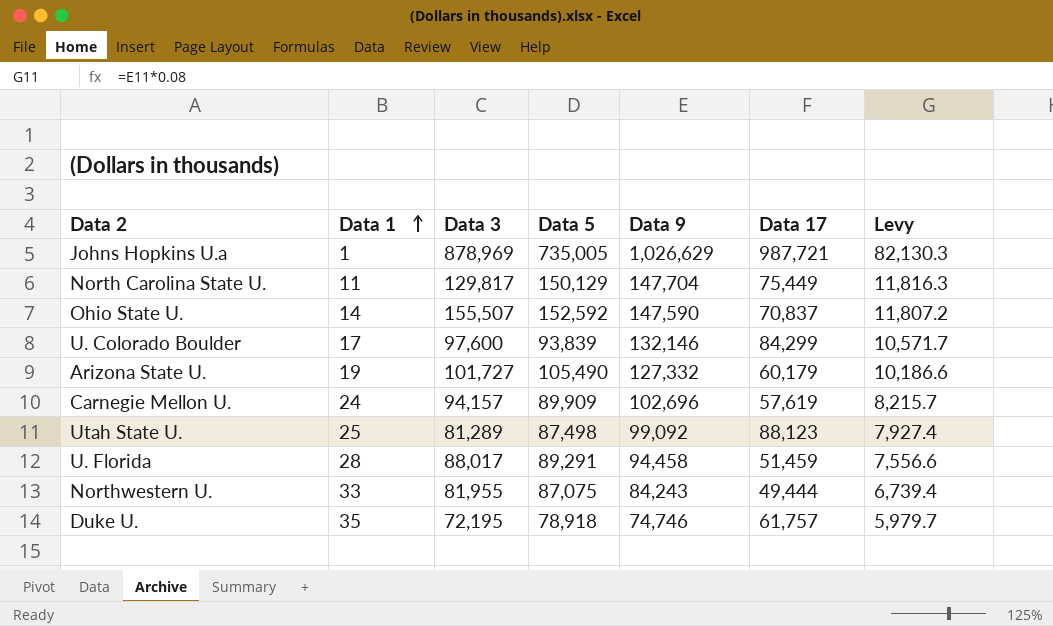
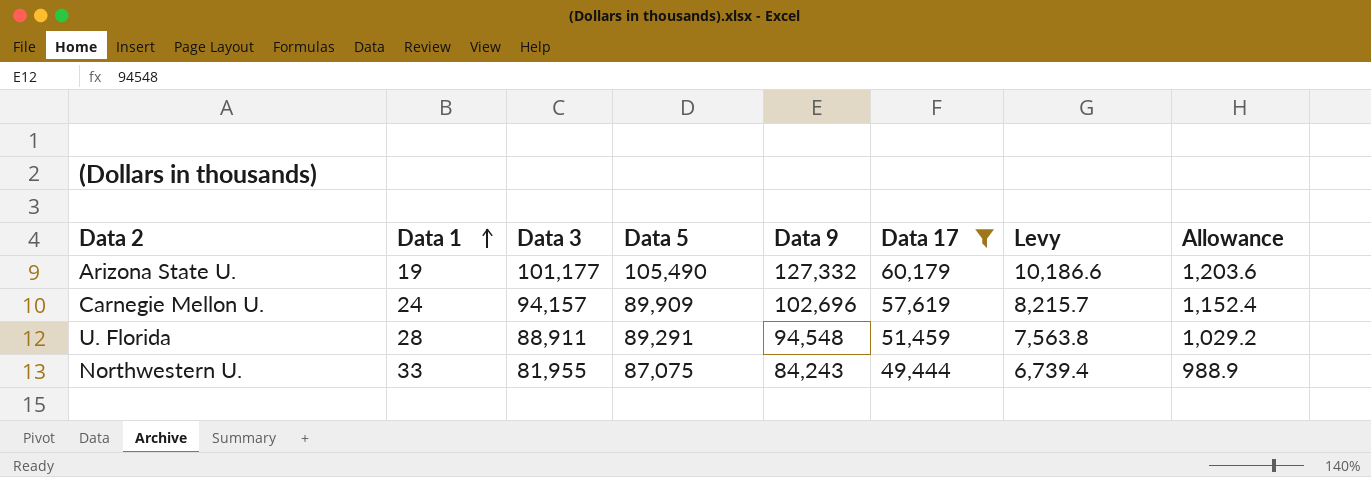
filter: none -> Data 17 <= 60,179
column Allowance | formula: none -> [Data 17] * 0.02
Arizona State U. | Data 3: 101,727 -> 101,177
U. Florida | Data 3: 88,017 -> 88,911
U. Florida | Data 9: 94,458 -> 94,548
U. Florida | Levy: 7,556.6 -> 7,563.8

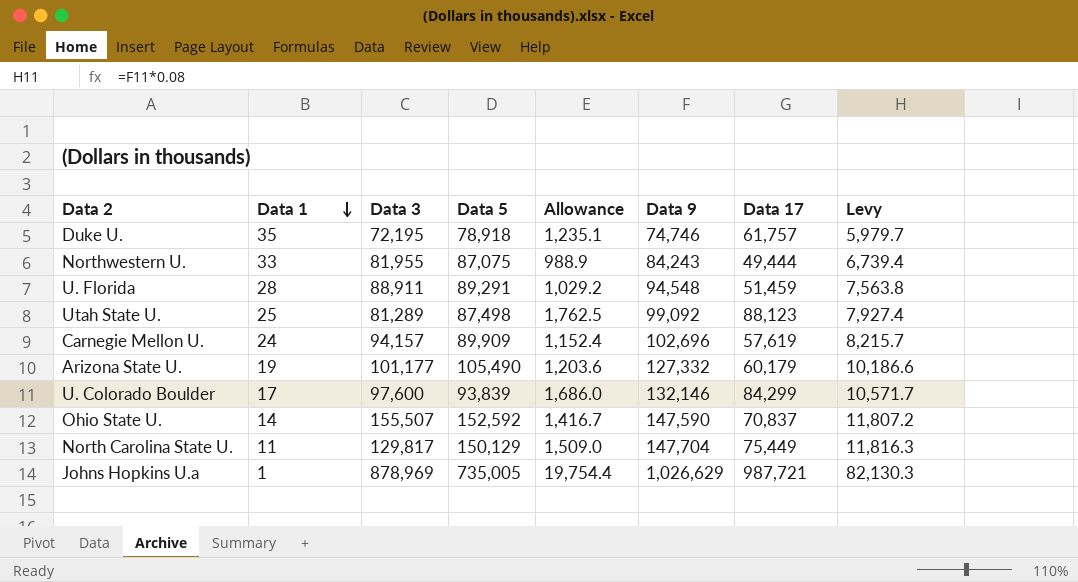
filter: Data 17 <= 60,179 -> none
row order: Data 1 ascending -> Data 1 descending
column Allowance | position: 8 -> 5

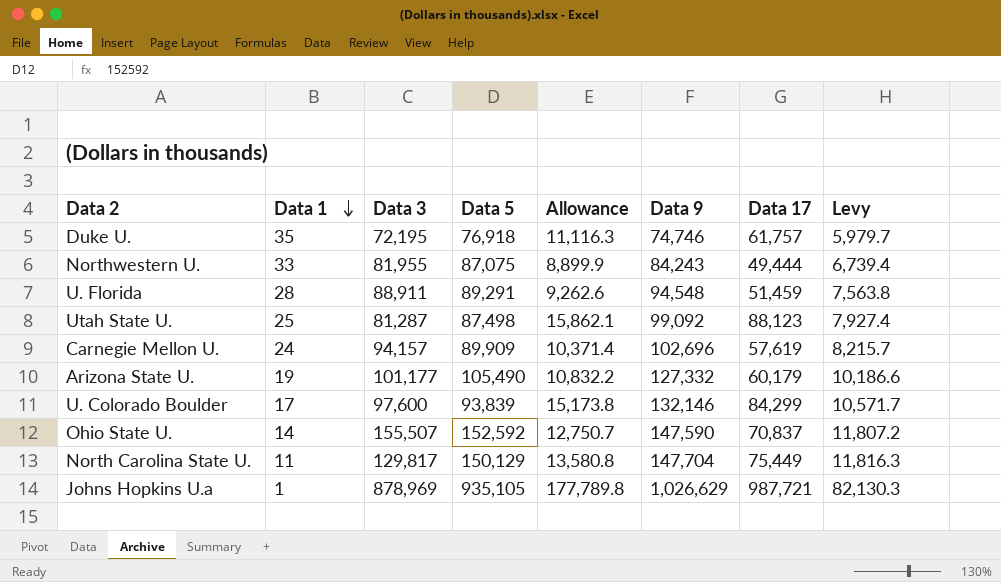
column Allowance | formula: [Data 17] * 0.02 -> [Data 17] * 0.18
Duke U. | Data 5: 78,918 -> 76,918
Utah State U. | Data 3: 81,289 -> 81,287
Johns Hopkins U.a | Data 5: 735,005 -> 935,105

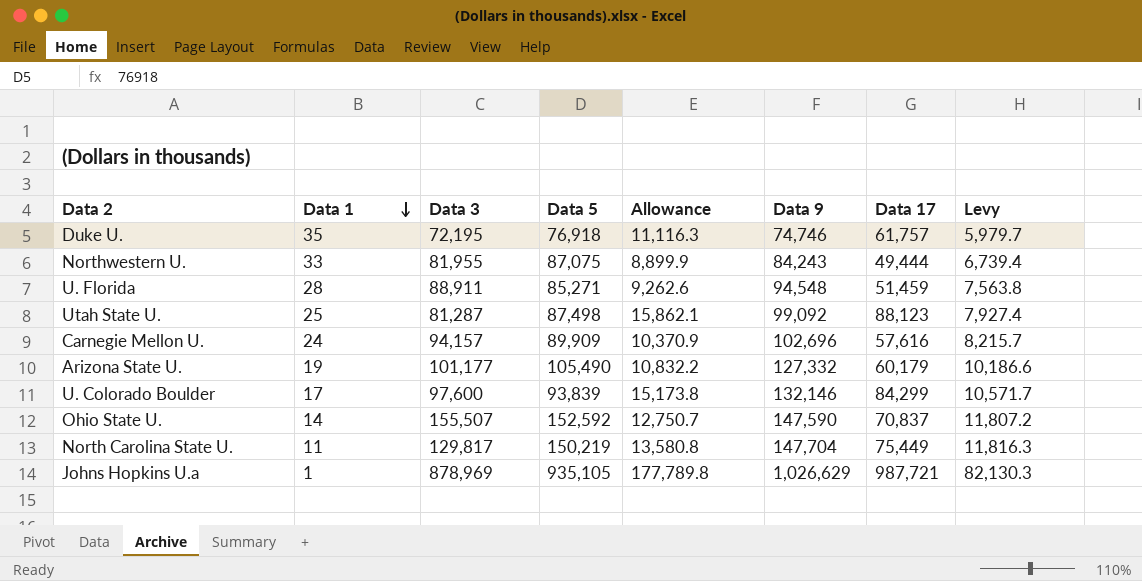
U. Florida | Data 5: 89,291 -> 85,271
Carnegie Mellon U. | Allowance: 10,371.4 -> 10,370.9
Carnegie Mellon U. | Data 17: 57,619 -> 57,616
North Carolina State U. | Data 5: 150,129 -> 150,219

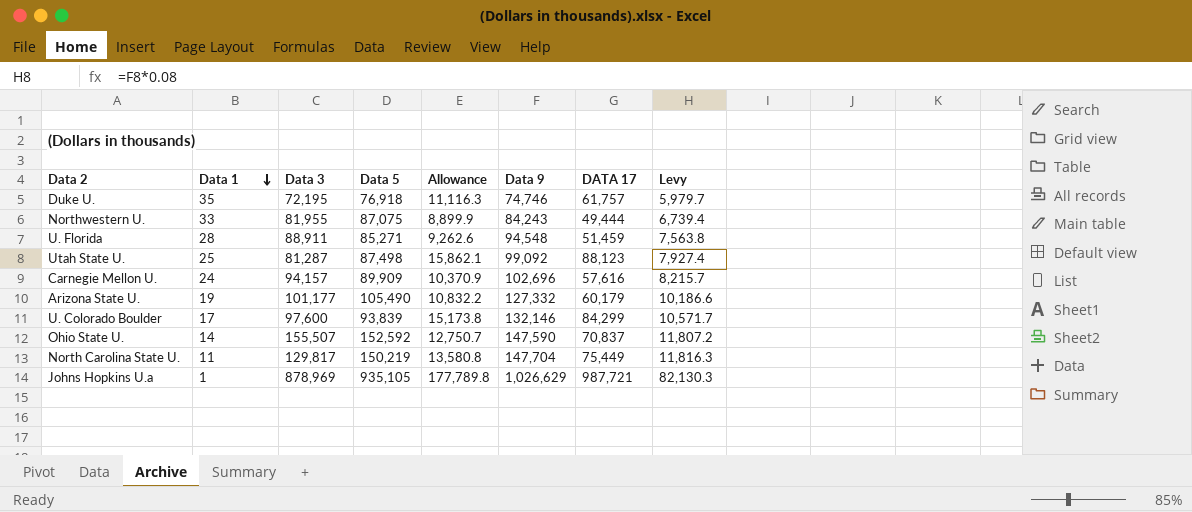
column name: Data 17 -> DATA 17

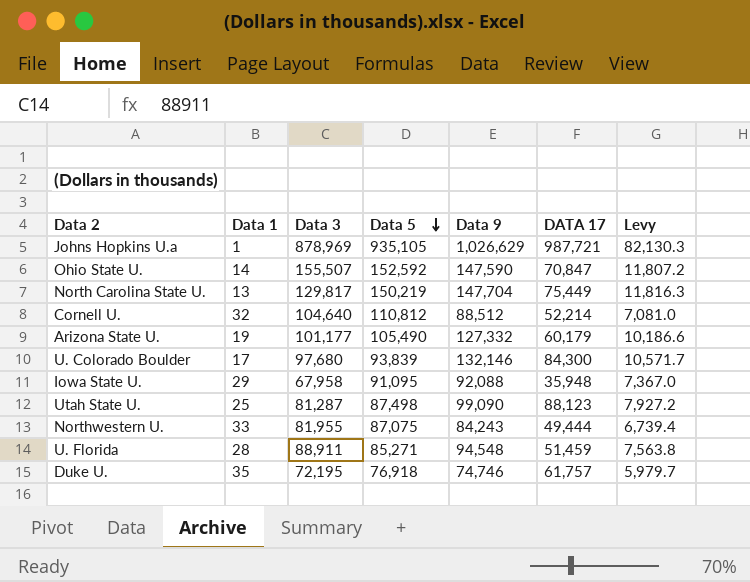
row order: Data 1 descending -> Data 5 descending
column Allowance | formula: [DATA 17] * 0.18 -> none
row Carnegie Mellon U.: 24 | 94,157 | 89,909 | 10,370.9 | 102,696 | 57,616 | 8,215.7 -> none
Ohio State U. | DATA 17: 70,837 -> 70,847
North Carolina State U. | Data 1: 11 -> 13
row Cornell U.: none -> 32 | 104,640 | 110,812 | 88,512 | 52,214 | 7,081.0
U. Colorado Boulder | Data 3: 97,600 -> 97,680
U. Colorado Boulder | DATA 17: 84,299 -> 84,300
row Iowa State U.: none -> 29 | 67,958 | 91,095 | 92,088 | 35,948 | 7,367.0
Utah State U. | Data 9: 99,092 -> 99,090
Utah State U. | Levy: 7,927.4 -> 7,927.2

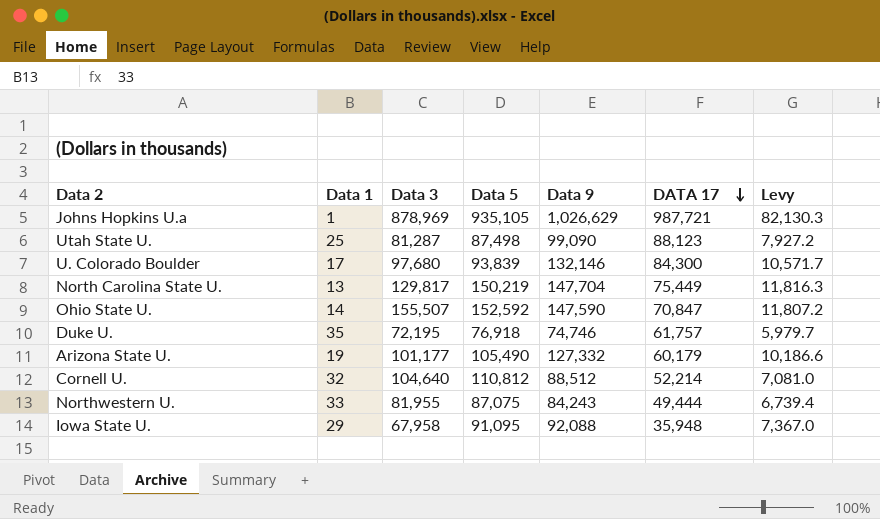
row order: Data 5 descending -> DATA 17 descending
row U. Florida: 28 | 88,911 | 85,271 | 94,548 | 51,459 | 7,563.8 -> none

